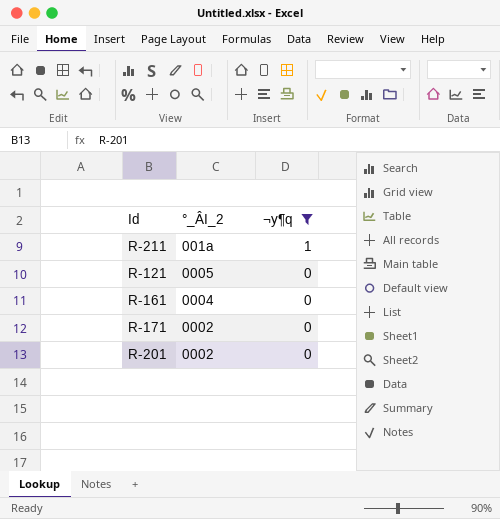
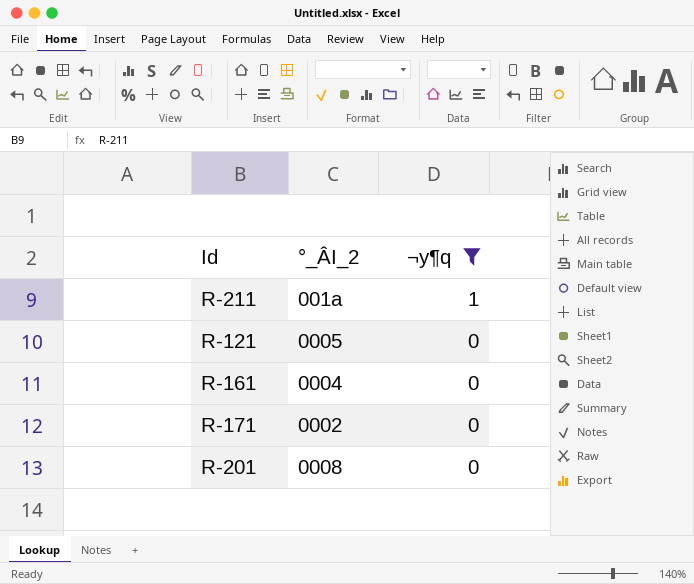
R-201 | °_ÂI_2: 0002 -> 0008

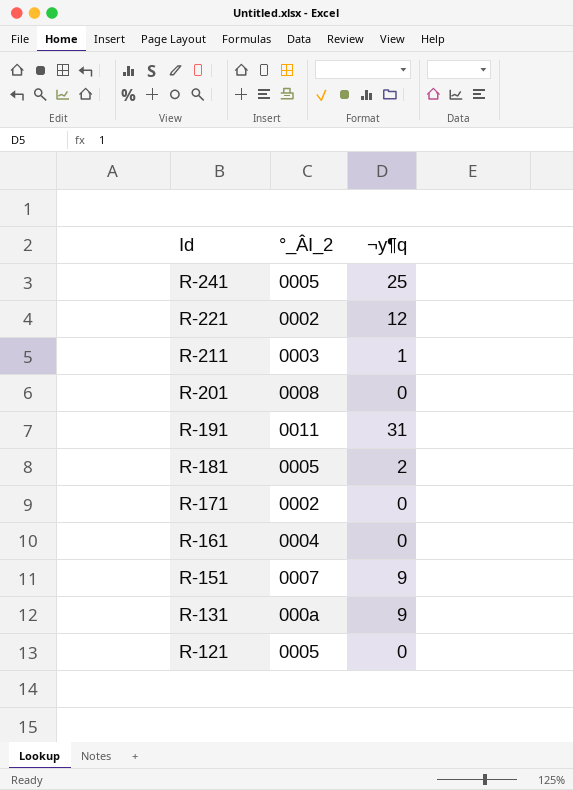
filter: ¬y¶q <= 1 -> none
row order: ¬y¶q descending -> Id descending
R-211 | °_ÂI_2: 001a -> 0003

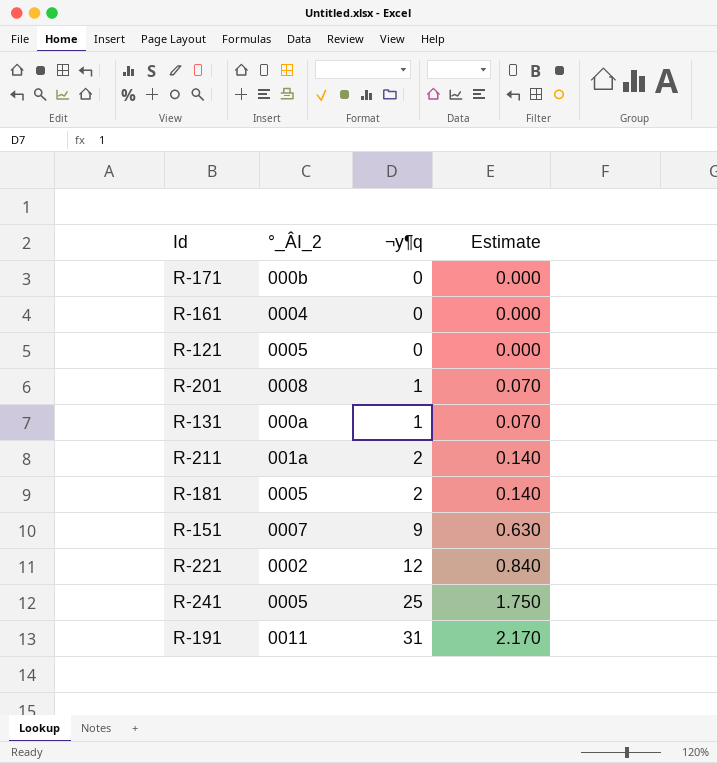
row order: Id descending -> ¬y¶q ascending
column Estimate | formula: none -> [¬y¶q] * 0.07
R-171 | °_ÂI_2: 0002 -> 000b
R-201 | ¬y¶q: 0 -> 1
R-131 | ¬y¶q: 9 -> 1
R-211 | °_ÂI_2: 0003 -> 001a
R-211 | ¬y¶q: 1 -> 2

